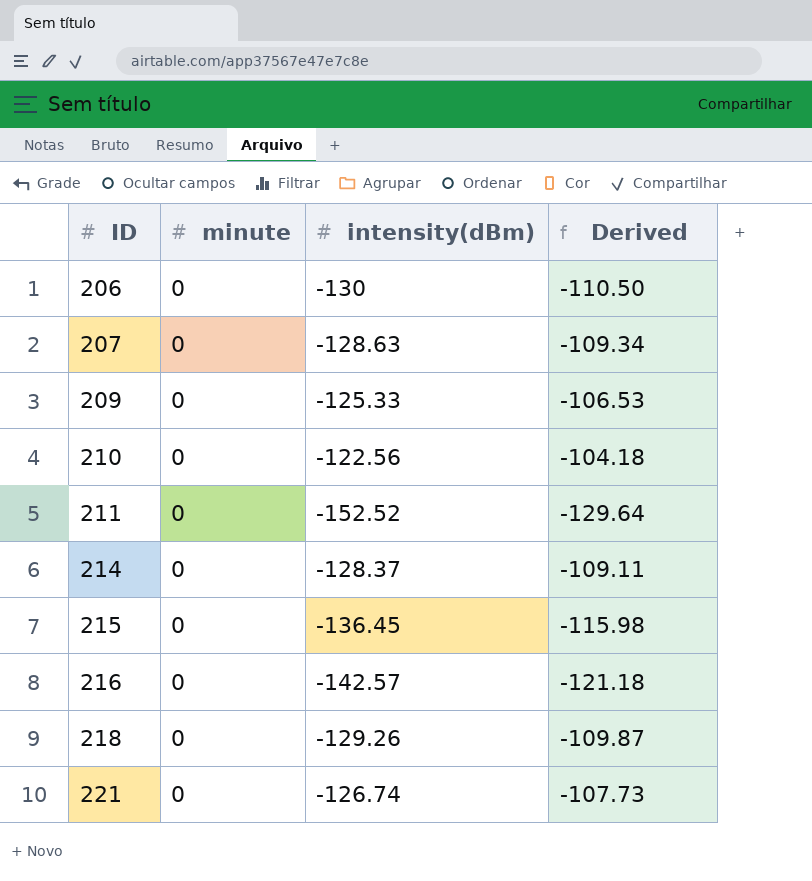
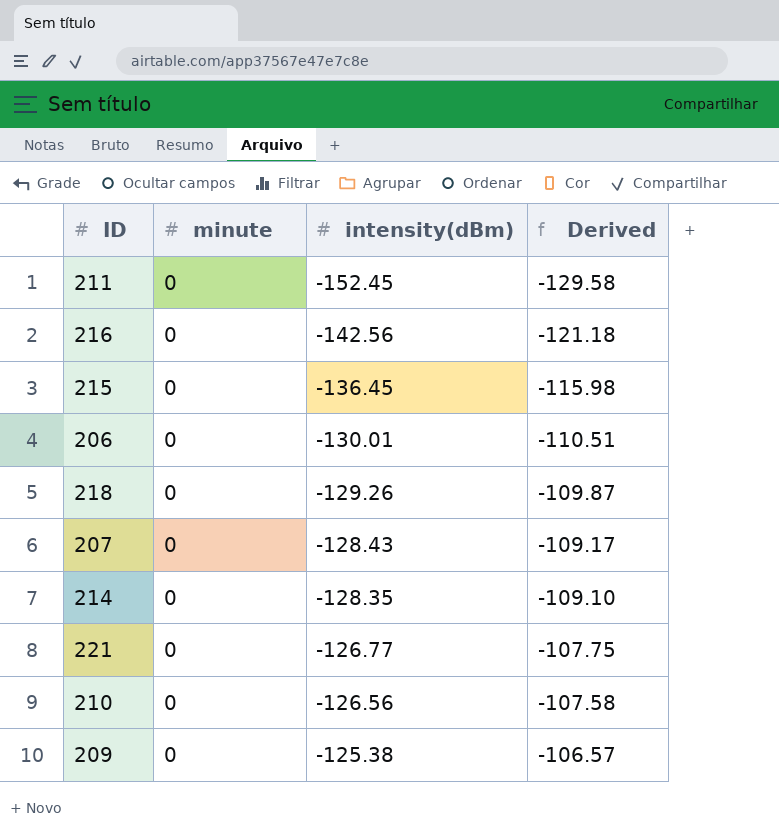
row order: ID ascending -> intensity(dBm) ascending
211 | intensity(dBm): -152.52 -> -152.45
211 | Derived: -129.64 -> -129.58
216 | intensity(dBm): -142.57 -> -142.56
206 | intensity(dBm): -130 -> -130.01
206 | Derived: -110.50 -> -110.51
207 | intensity(dBm): -128.63 -> -128.43
207 | Derived: -109.34 -> -109.17
214 | intensity(dBm): -128.37 -> -128.35
214 | Derived: -109.11 -> -109.10
221 | intensity(dBm): -126.74 -> -126.77
221 | Derived: -107.73 -> -107.75
210 | intensity(dBm): -122.56 -> -126.56
210 | Derived: -104.18 -> -107.58
209 | intensity(dBm): -125.33 -> -125.38
209 | Derived: -106.53 -> -106.57

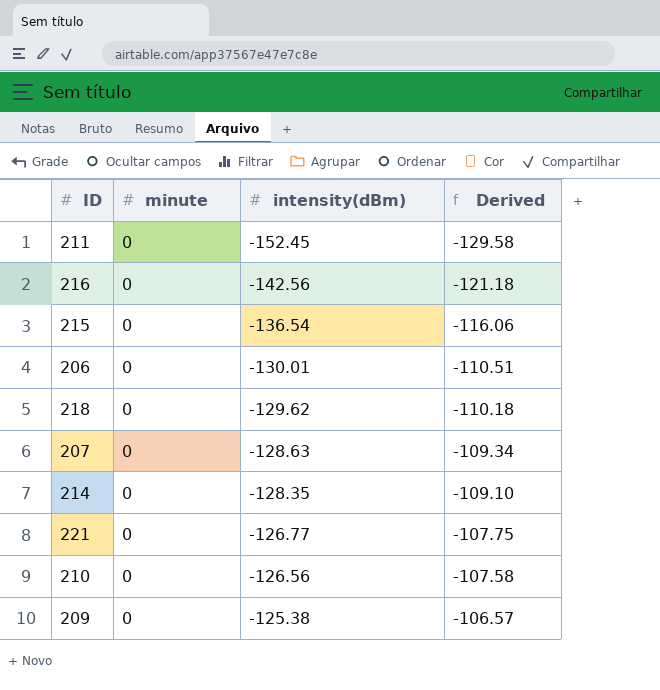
215 | intensity(dBm): -136.45 -> -136.54
215 | Derived: -115.98 -> -116.06
218 | intensity(dBm): -129.26 -> -129.62
218 | Derived: -109.87 -> -110.18
207 | intensity(dBm): -128.43 -> -128.63
207 | Derived: -109.17 -> -109.34

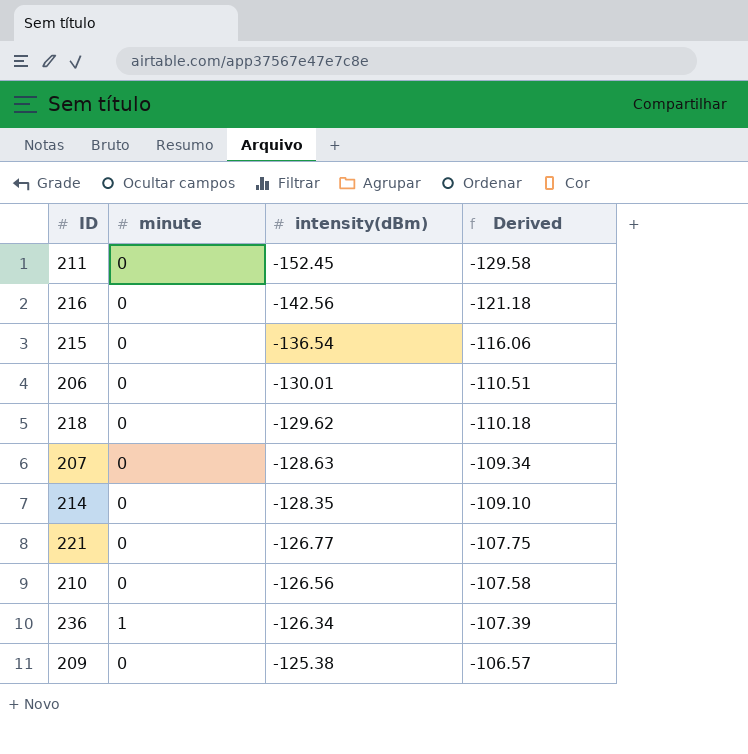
row 236: none -> 1 | -126.34 | -107.39

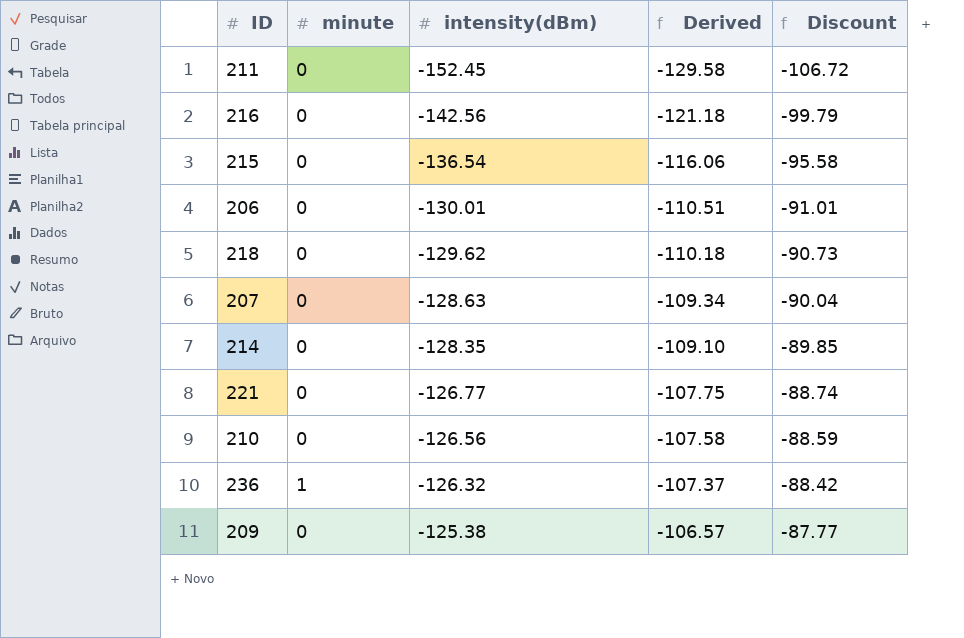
column Discount | formula: none -> [intensity(dBm)] * 0.7
236 | intensity(dBm): -126.34 -> -126.32
236 | Derived: -107.39 -> -107.37

